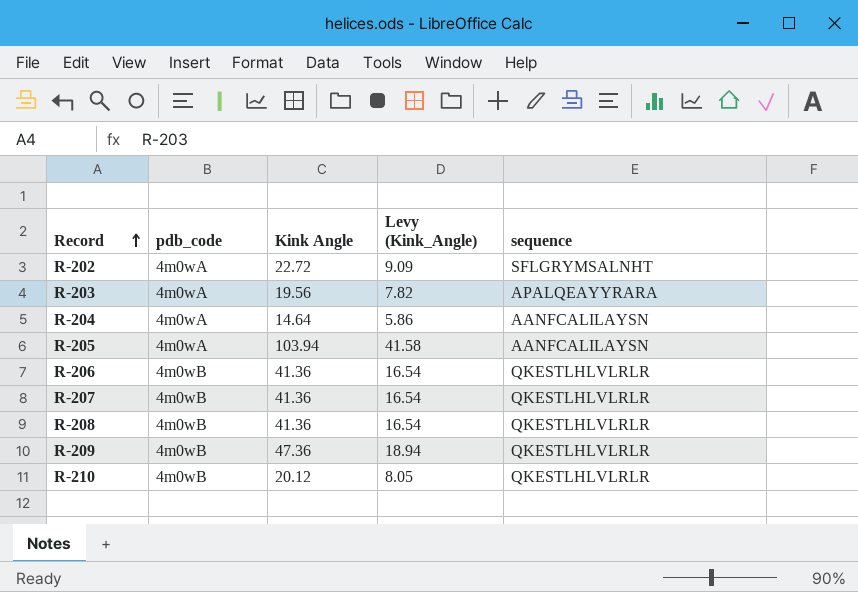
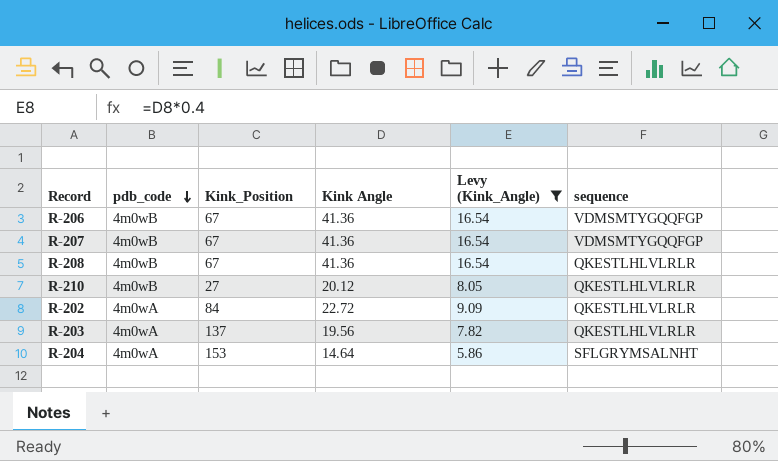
filter: none -> Levy (Kink_Angle) <= 16.54
row order: Record ascending -> pdb_code descending
column Kink_Position | position: none -> 3
R-206 | sequence: QKESTLHLVLRLR -> VDMSMTYGQQFGP
R-207 | sequence: QKESTLHLVLRLR -> VDMSMTYGQQFGP
R-202 | sequence: SFLGRYMSALNHT -> QKESTLHLVLRLR
R-203 | sequence: APALQEAYYRARA -> QKESTLHLVLRLR
R-204 | sequence: AANFCALILAYSN -> SFLGRYMSALNHT

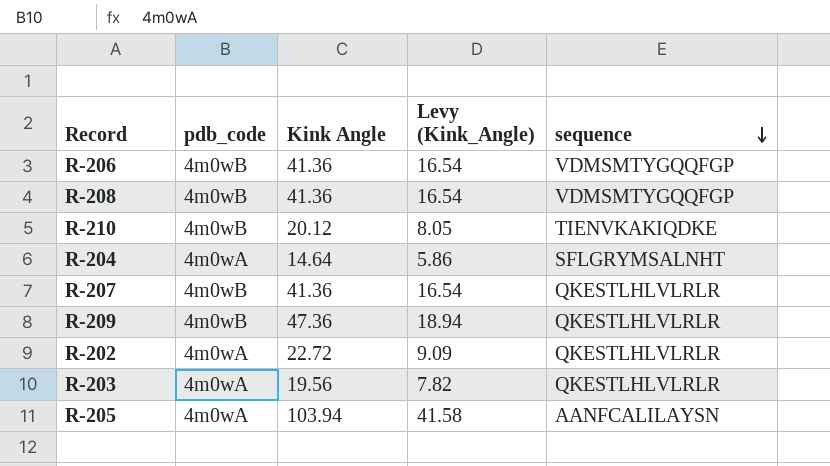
filter: Levy (Kink_Angle) <= 16.54 -> none
row order: pdb_code descending -> sequence descending
column Kink_Position | position: 3 -> none
R-208 | sequence: QKESTLHLVLRLR -> VDMSMTYGQQFGP
R-210 | sequence: QKESTLHLVLRLR -> TIENVKAKIQDKE
R-207 | sequence: VDMSMTYGQQFGP -> QKESTLHLVLRLR

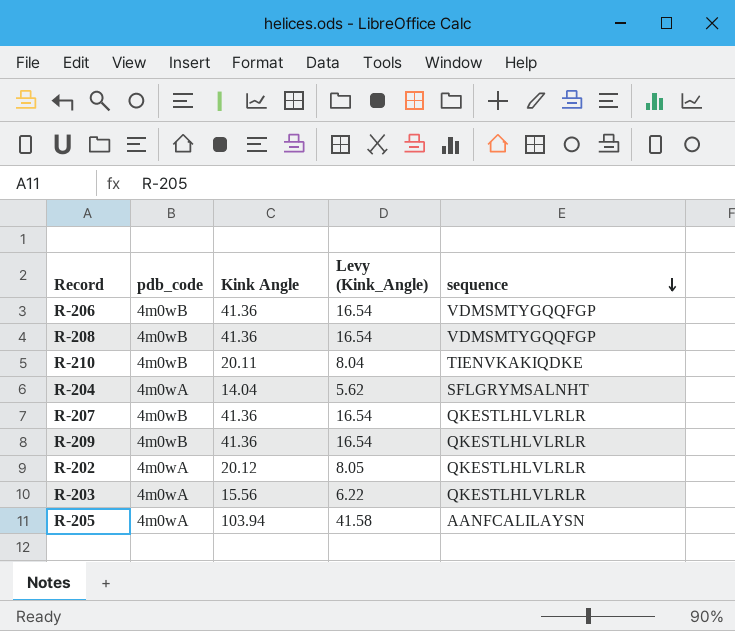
R-210 | Kink Angle: 20.12 -> 20.11
R-210 | Levy (Kink_Angle): 8.05 -> 8.04
R-204 | Kink Angle: 14.64 -> 14.04
R-204 | Levy (Kink_Angle): 5.86 -> 5.62
R-209 | Kink Angle: 47.36 -> 41.36
R-209 | Levy (Kink_Angle): 18.94 -> 16.54
R-202 | Kink Angle: 22.72 -> 20.12
R-202 | Levy (Kink_Angle): 9.09 -> 8.05
R-203 | Kink Angle: 19.56 -> 15.56
R-203 | Levy (Kink_Angle): 7.82 -> 6.22

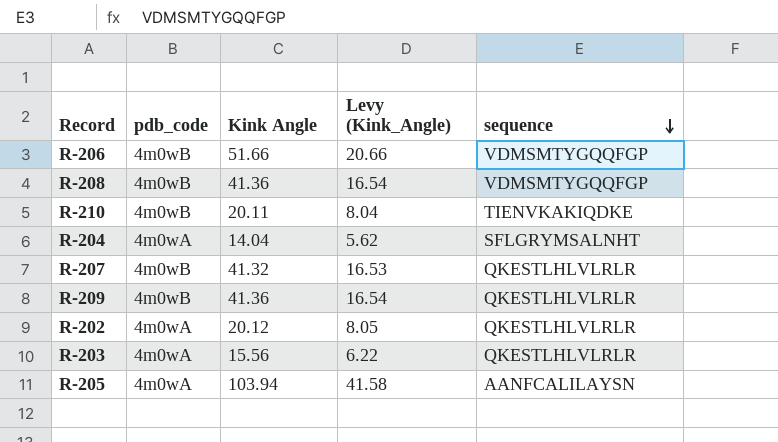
R-206 | Kink Angle: 41.36 -> 51.66
R-206 | Levy (Kink_Angle): 16.54 -> 20.66
R-207 | Kink Angle: 41.36 -> 41.32
R-207 | Levy (Kink_Angle): 16.54 -> 16.53

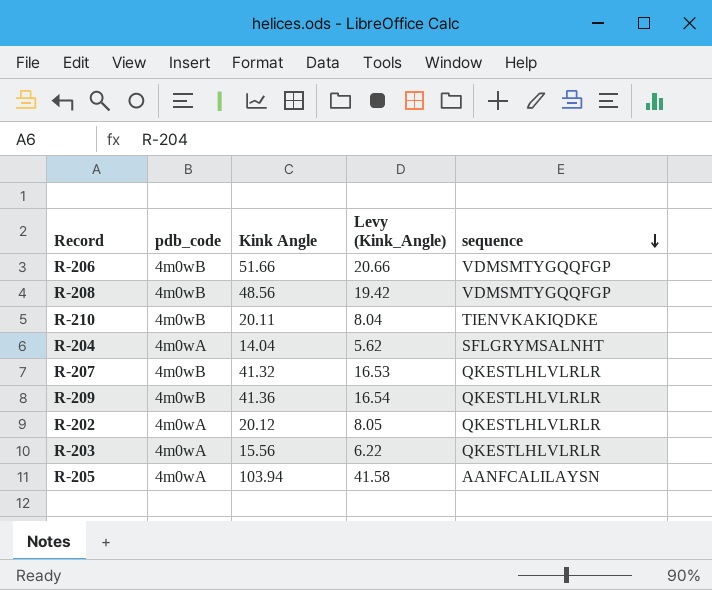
R-208 | Kink Angle: 41.36 -> 48.56
R-208 | Levy (Kink_Angle): 16.54 -> 19.42

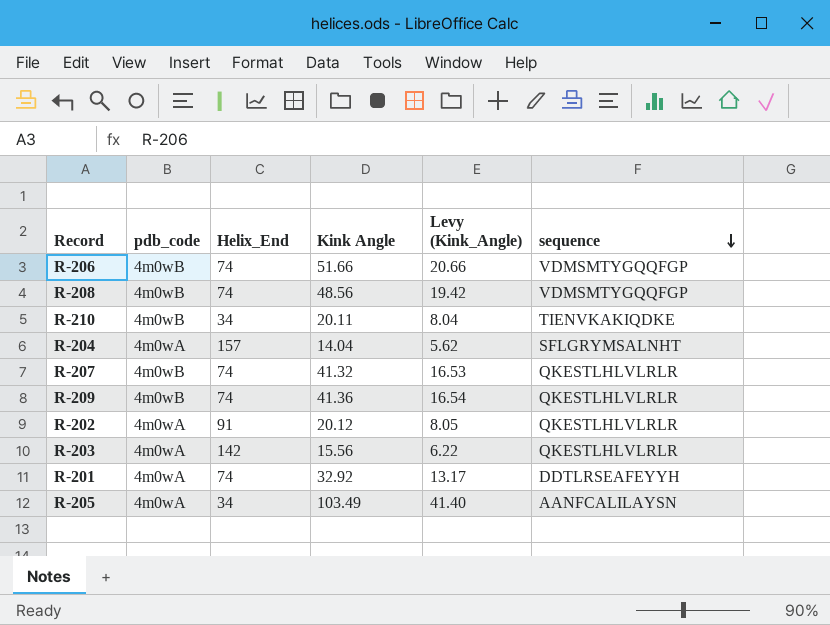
column Helix_End | position: none -> 3
row R-201: none -> 4m0wA | 74 | 32.92 | 13.17 | DDTLRSEAFEYYH
R-205 | Kink Angle: 103.94 -> 103.49
R-205 | Levy (Kink_Angle): 41.58 -> 41.40

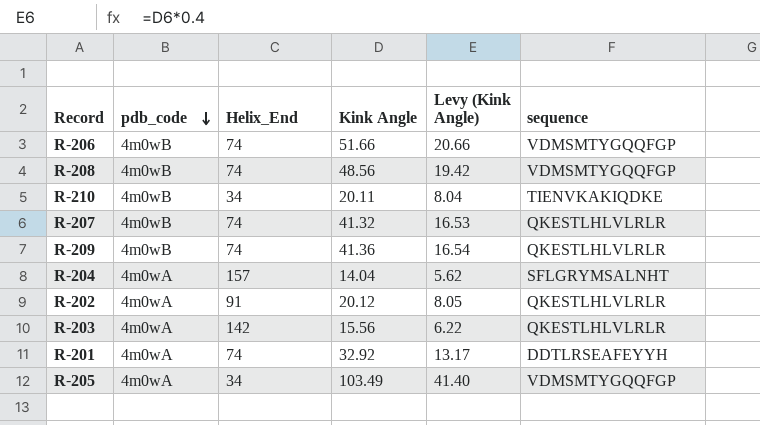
row order: sequence descending -> pdb_code descending
column name: Levy (Kink_Angle) -> Levy (Kink Angle)
R-205 | sequence: AANFCALILAYSN -> VDMSMTYGQQFGP

